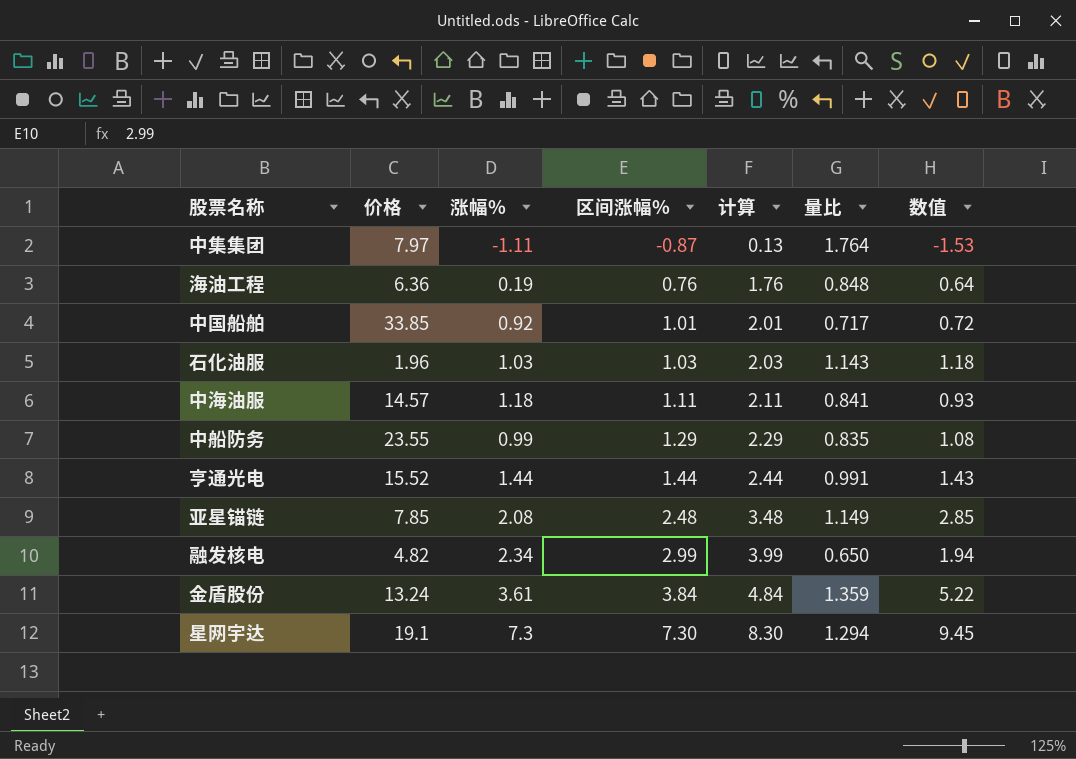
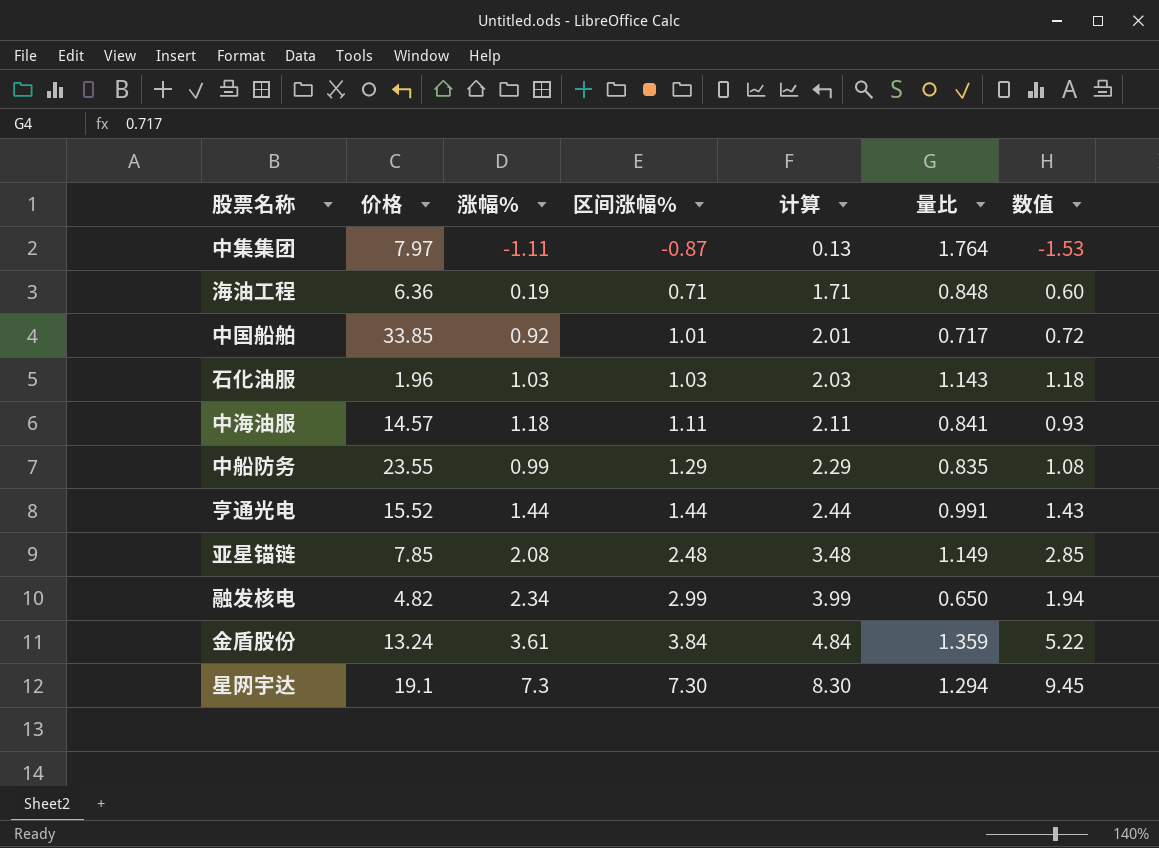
海油工程 | 区间涨幅%: 0.76 -> 0.71
海油工程 | 计算: 1.76 -> 1.71
海油工程 | 数值: 0.64 -> 0.60

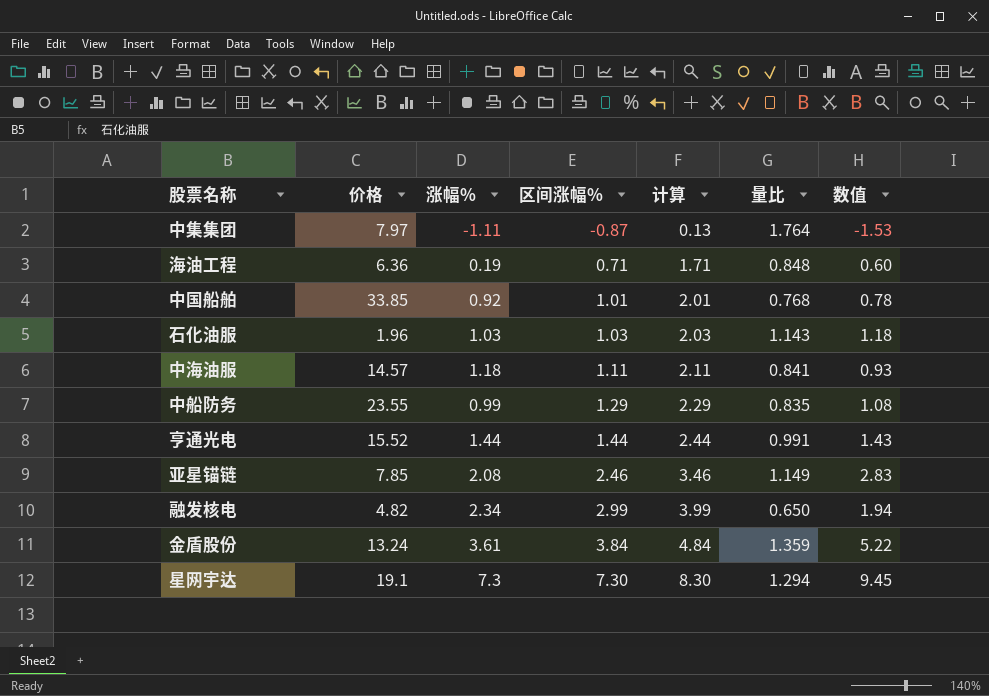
中国船舶 | 量比: 0.717 -> 0.768
中国船舶 | 数值: 0.72 -> 0.78
亚星锚链 | 区间涨幅%: 2.48 -> 2.46
亚星锚链 | 计算: 3.48 -> 3.46
亚星锚链 | 数值: 2.85 -> 2.83

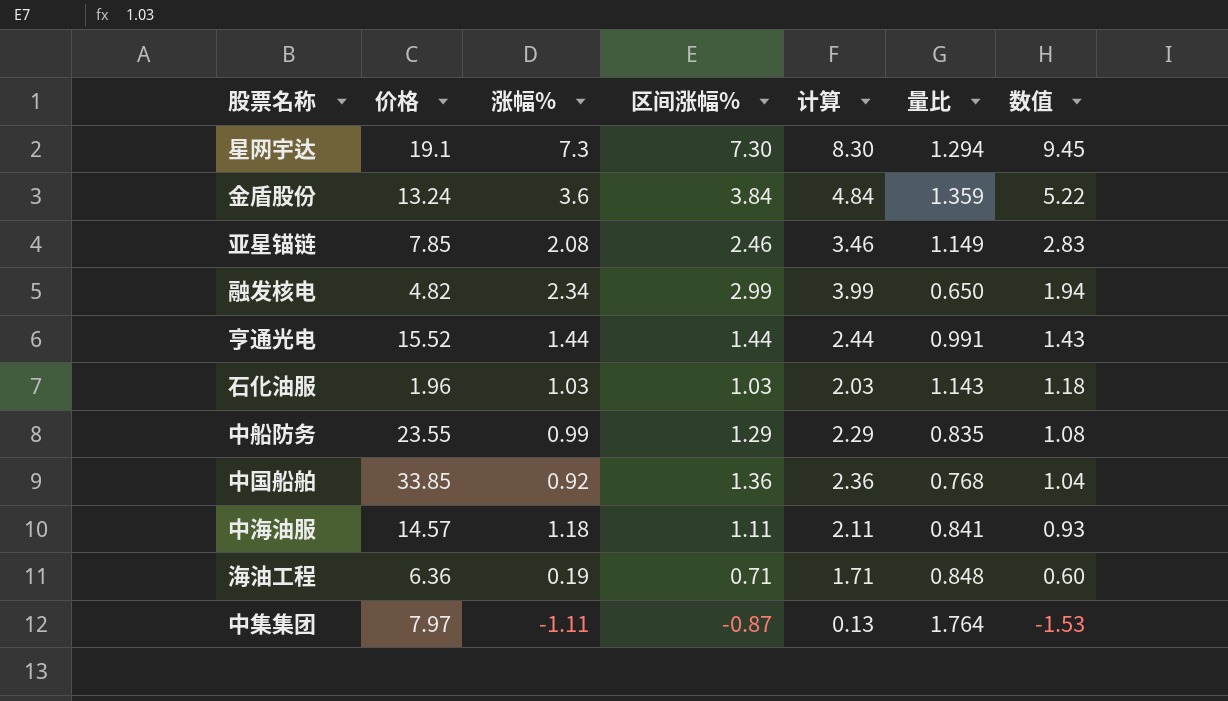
row order: 区间涨幅% ascending -> 数值 descending
金盾股份 | 涨幅%: 3.61 -> 3.6
中国船舶 | 区间涨幅%: 1.01 -> 1.36
中国船舶 | 计算: 2.01 -> 2.36
中国船舶 | 数值: 0.78 -> 1.04

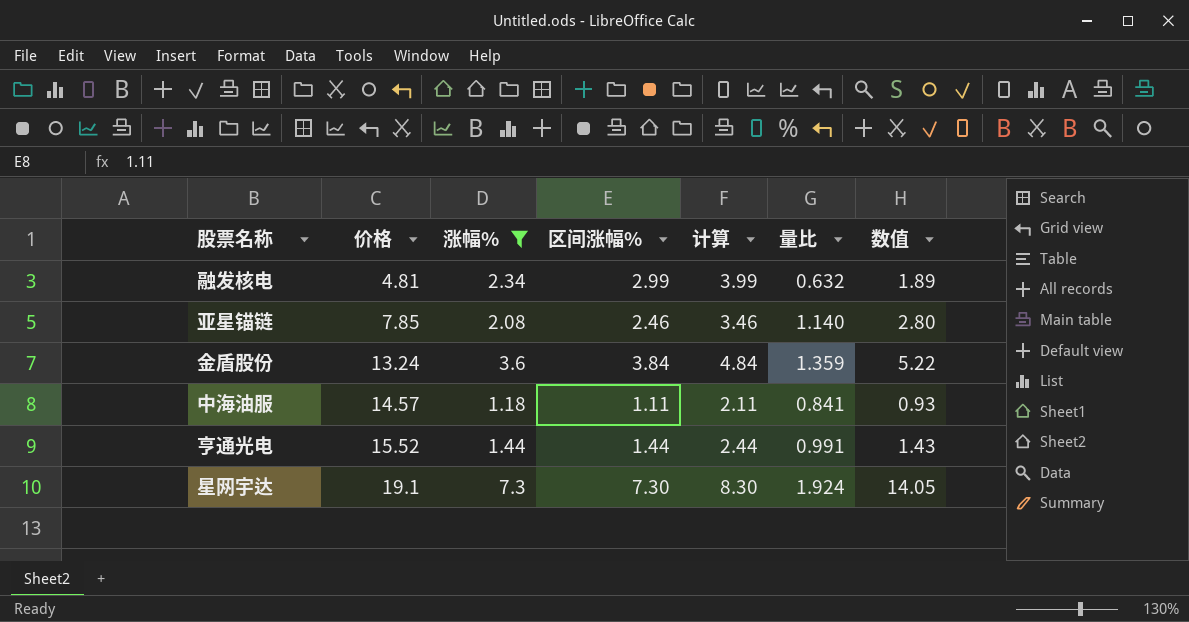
filter: none -> 涨幅% >= 1.18
row order: 数值 descending -> 价格 ascending
融发核电 | 价格: 4.82 -> 4.81
融发核电 | 量比: 0.650 -> 0.632
融发核电 | 数值: 1.94 -> 1.89
亚星锚链 | 量比: 1.149 -> 1.140
亚星锚链 | 数值: 2.83 -> 2.80
星网宇达 | 量比: 1.294 -> 1.924
星网宇达 | 数值: 9.45 -> 14.05

